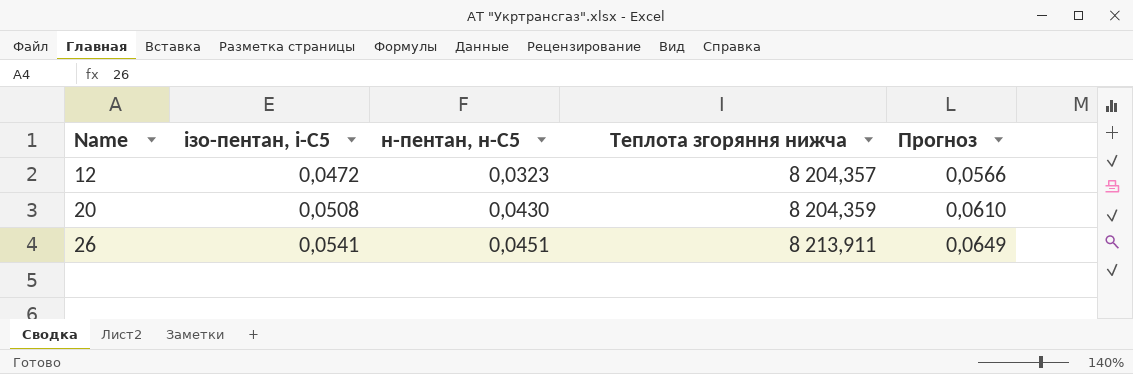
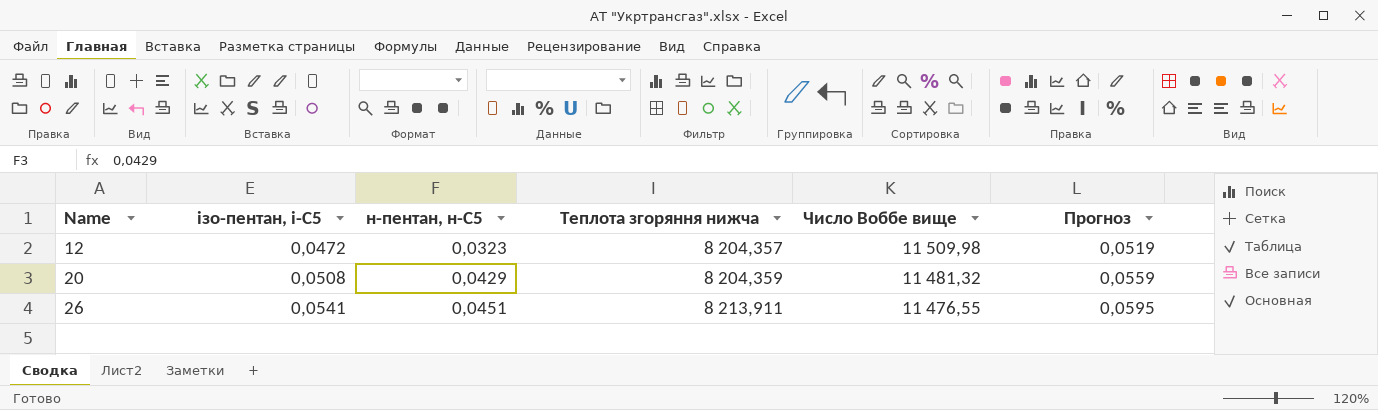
column Число Воббе вище | position: none -> 5
column Прогноз | formula: [ізо-пентан, і-С5] * 1,2 -> [ізо-пентан, і-С5] * 1,1
20 | н-пентан, н-С5: 0,0430 -> 0,0429

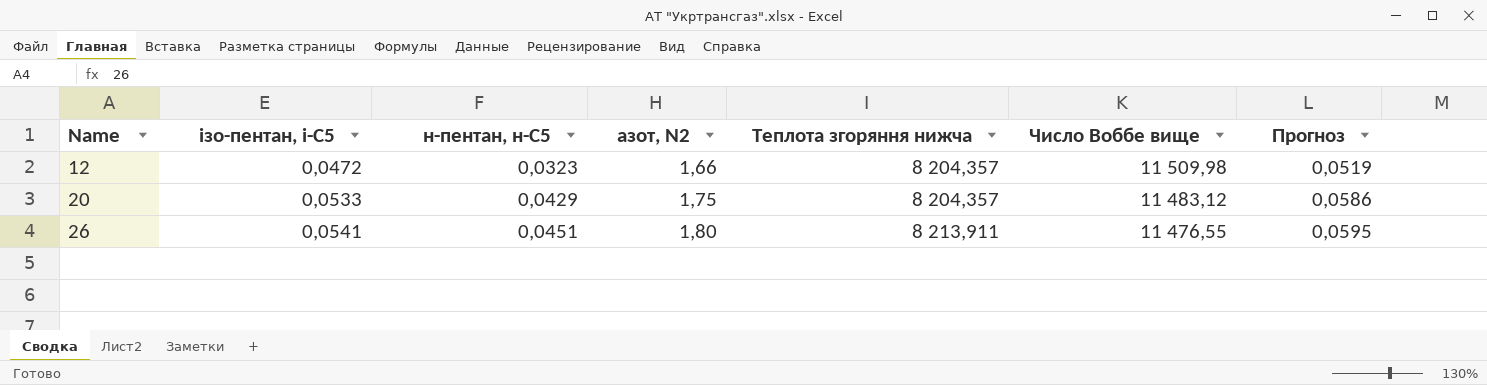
column азот, N2 | position: none -> 4
20 | ізо-пентан, і-С5: 0,0508 -> 0,0533
20 | Теплота згоряння нижча: 8 204,359 -> 8 204,357
20 | Число Воббе вище: 11 481,32 -> 11 483,12
20 | Прогноз: 0,0559 -> 0,0586

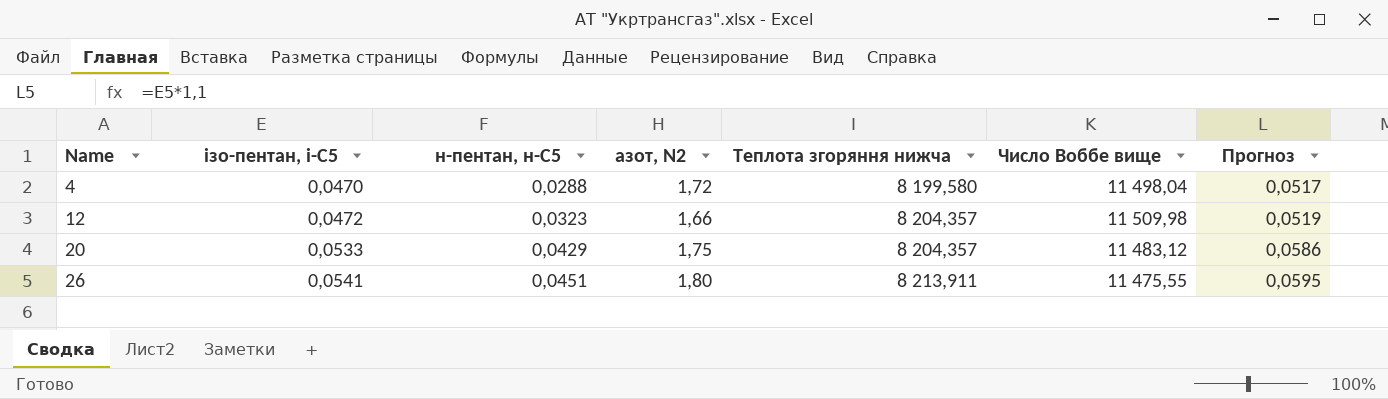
row 4: none -> 0,0470 | 0,0288 | 1,72 | 8 199,580 | 11 498,04 | 0,0517
26 | Число Воббе вище: 11 476,55 -> 11 475,55

